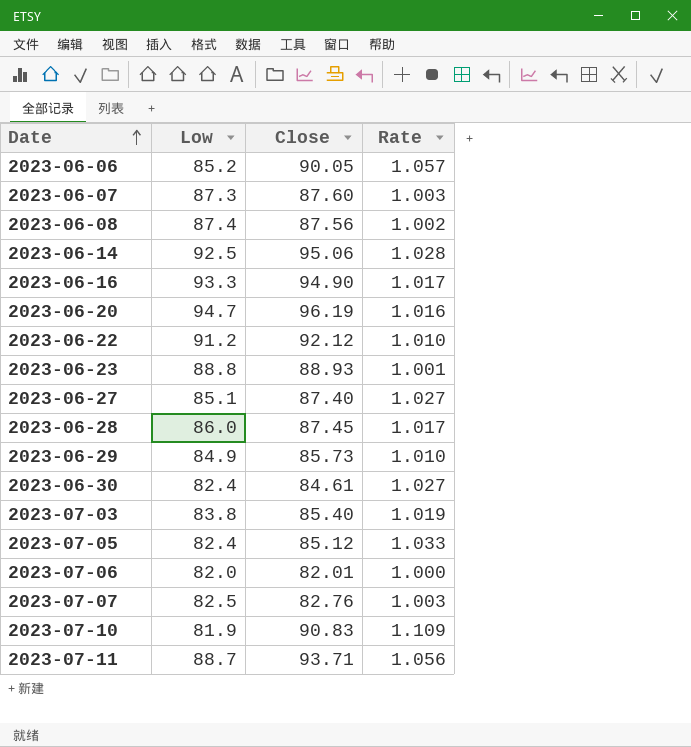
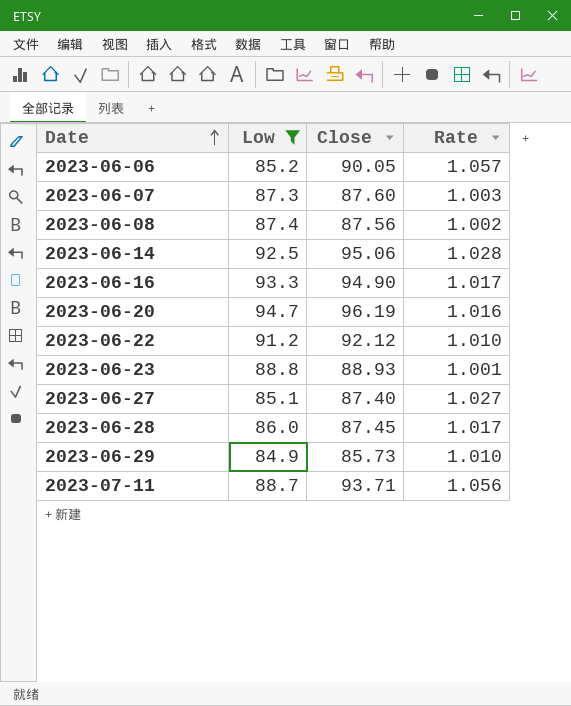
filter: none -> Low >= 84.9

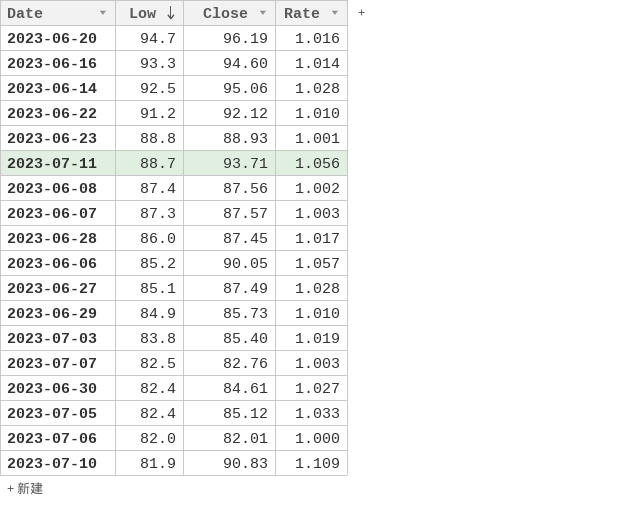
filter: Low >= 84.9 -> none
row order: Date ascending -> Low descending
2023-06-16 | Close: 94.90 -> 94.60
2023-06-16 | Rate: 1.017 -> 1.014
2023-06-07 | Close: 87.60 -> 87.57
2023-06-27 | Close: 87.40 -> 87.49
2023-06-27 | Rate: 1.027 -> 1.028

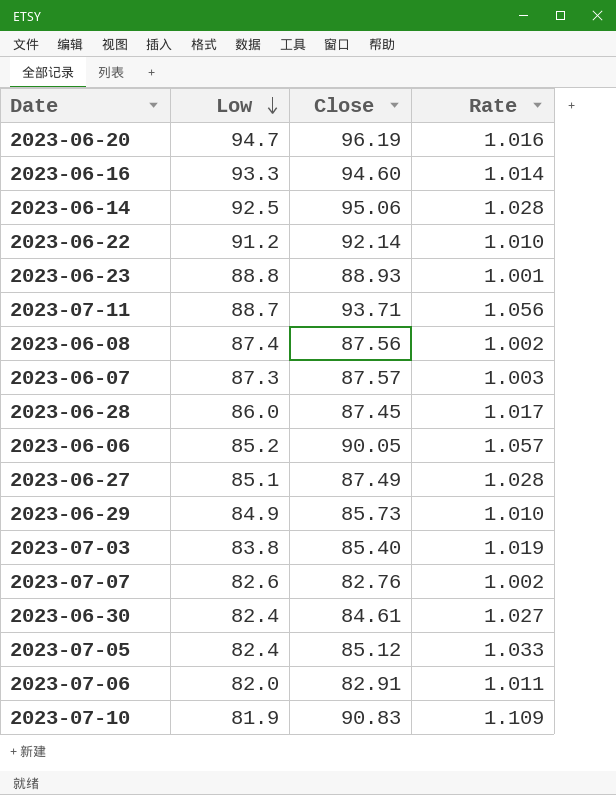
2023-06-22 | Close: 92.12 -> 92.14
2023-07-07 | Low: 82.5 -> 82.6
2023-07-07 | Rate: 1.003 -> 1.002
2023-07-06 | Close: 82.01 -> 82.91
2023-07-06 | Rate: 1.000 -> 1.011

